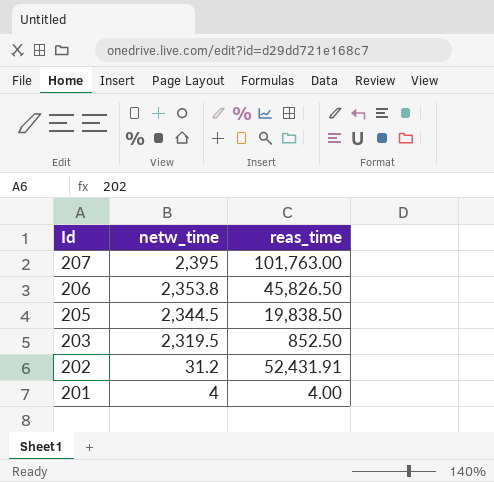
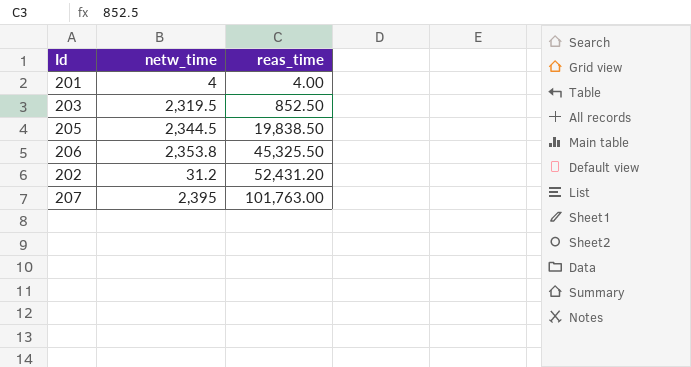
row order: Id descending -> reas_time ascending
206 | reas_time: 45,826.50 -> 45,325.50
202 | reas_time: 52,431.91 -> 52,431.20

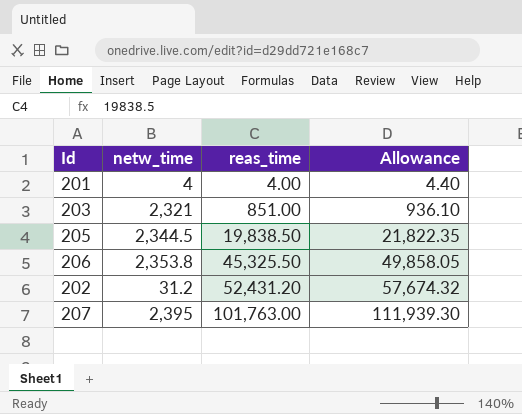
column Allowance | formula: none -> [reas_time] * 1.1
203 | netw_time: 2,319.5 -> 2,321
203 | reas_time: 852.50 -> 851.00

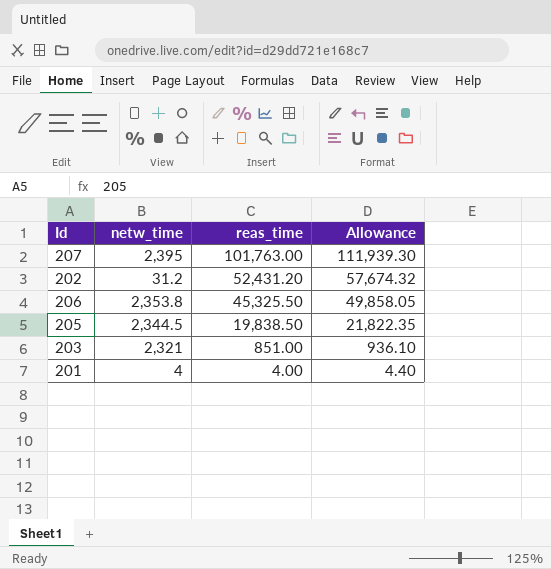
row order: reas_time ascending -> reas_time descending

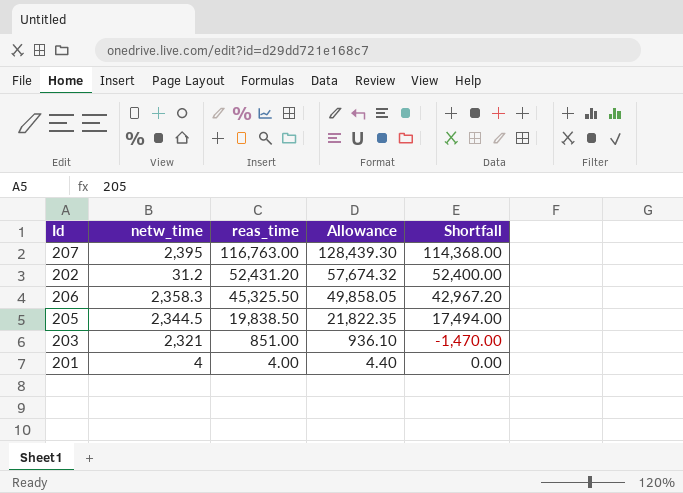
column Shortfall | formula: none -> [reas_time] - [netw_time]
207 | reas_time: 101,763.00 -> 116,763.00
207 | Allowance: 111,939.30 -> 128,439.30
206 | netw_time: 2,353.8 -> 2,358.3

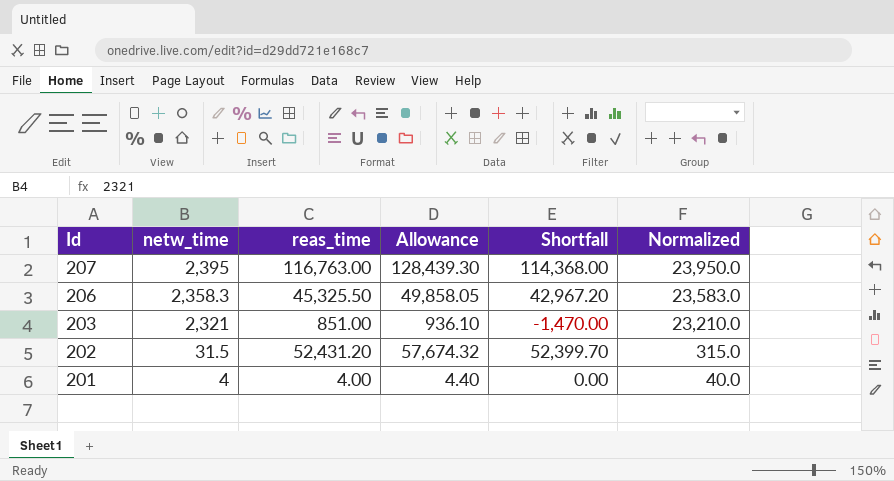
row order: reas_time descending -> Id descending
column Normalized | formula: none -> [netw_time] * 10
row 205: 2,344.5 | 19,838.50 | 21,822.35 | 17,494.00 -> none
202 | netw_time: 31.2 -> 31.5
202 | Shortfall: 52,400.00 -> 52,399.70

